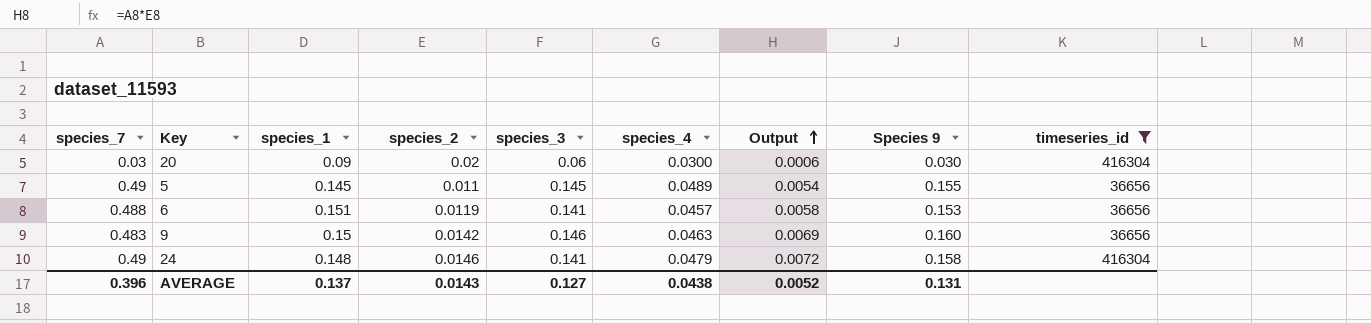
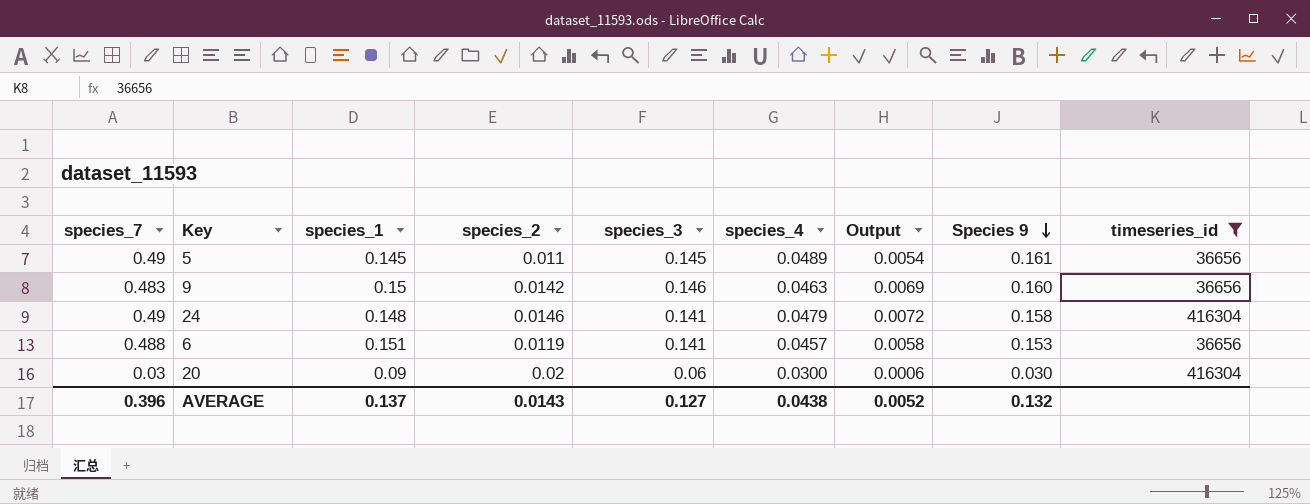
row order: Output ascending -> Species 9 descending
5 | Species 9: 0.155 -> 0.161
AVERAGE | Species 9: 0.131 -> 0.132

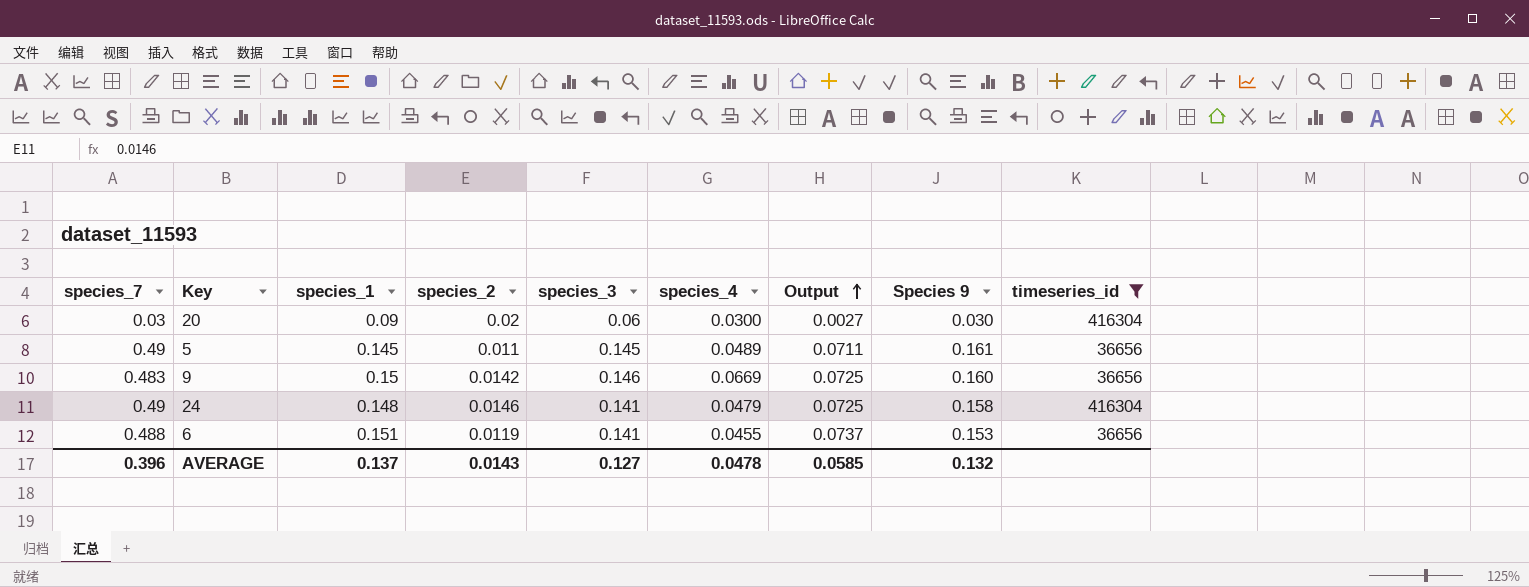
row order: Species 9 descending -> Output ascending
column Output | formula: [species_7] * [species_2] -> [species_7] * [species_1]
9 | species_4: 0.0463 -> 0.0669
6 | species_4: 0.0457 -> 0.0455
AVERAGE | species_4: 0.0438 -> 0.0478
AVERAGE | Output: 0.0052 -> 0.0585

